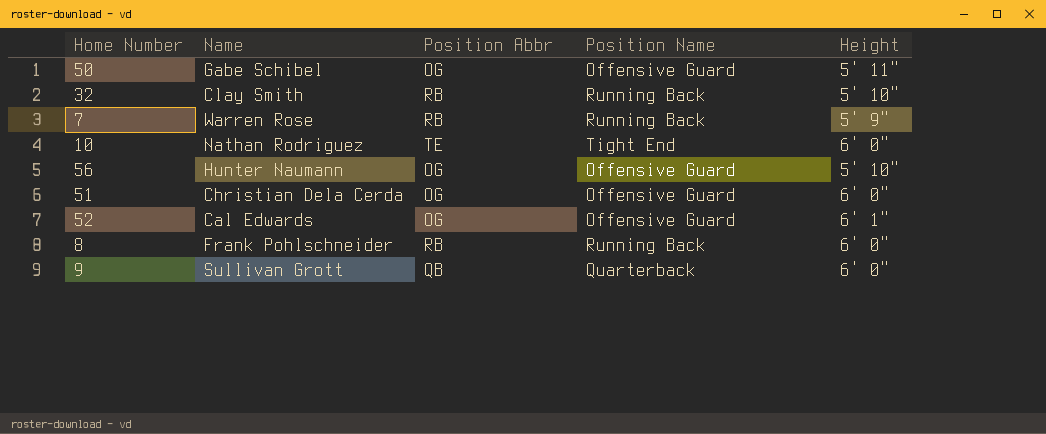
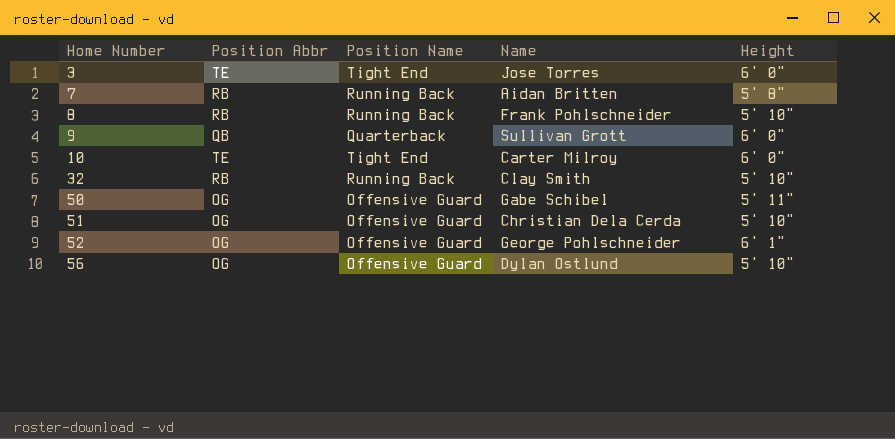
row order: none -> Home Number ascending
column Name | position: 2 -> 4
row 3: none -> TE | Tight End | Jose Torres | 6' 0"
7 | Name: Warren Rose -> Aidan Britten
7 | Height: 5' 9" -> 5' 8"
8 | Height: 6' 0" -> 5' 10"
10 | Name: Nathan Rodriguez -> Carter Milroy
51 | Height: 6' 0" -> 5' 10"
52 | Name: Cal Edwards -> George Pohlschneider
56 | Name: Hunter Naumann -> Dylan Ostlund

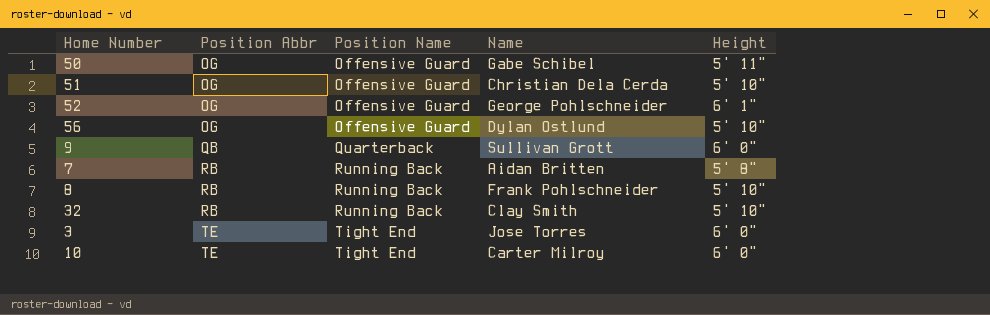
row order: Home Number ascending -> Position Abbr ascending

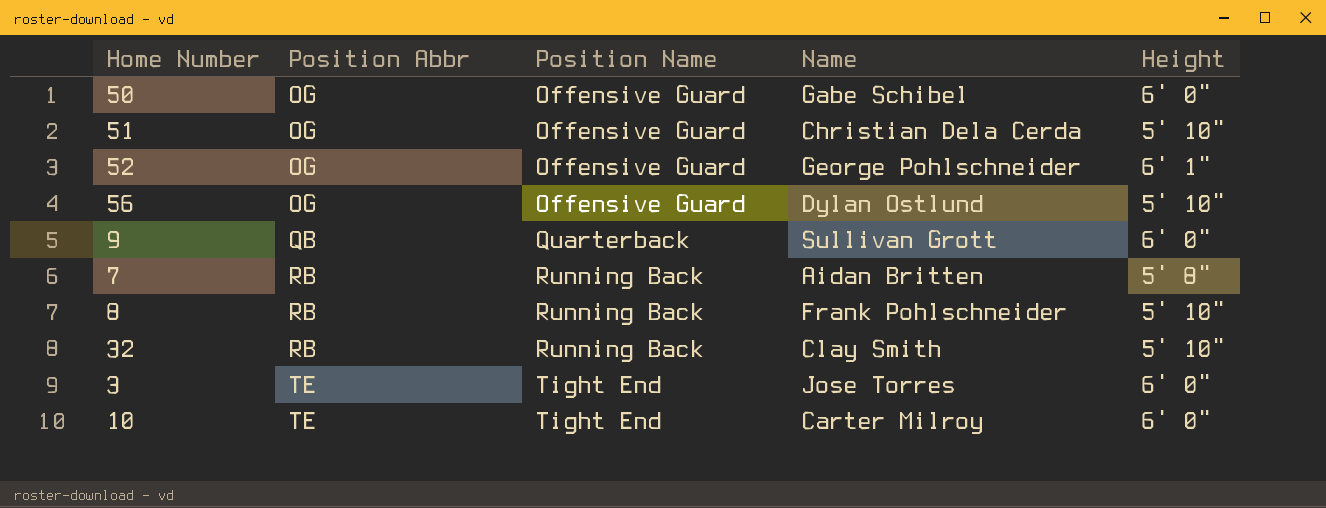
50 | Height: 5' 11" -> 6' 0"

